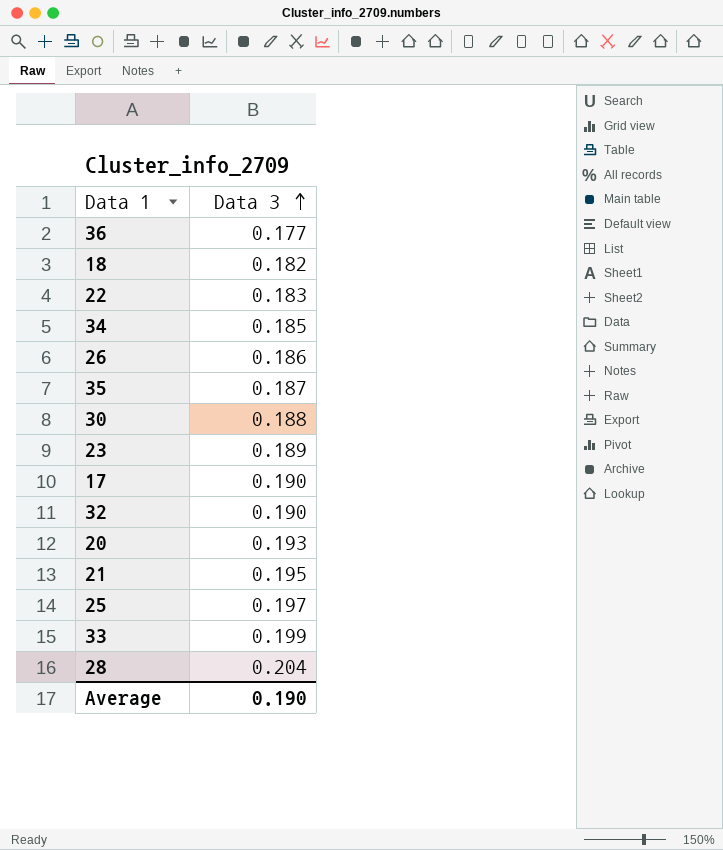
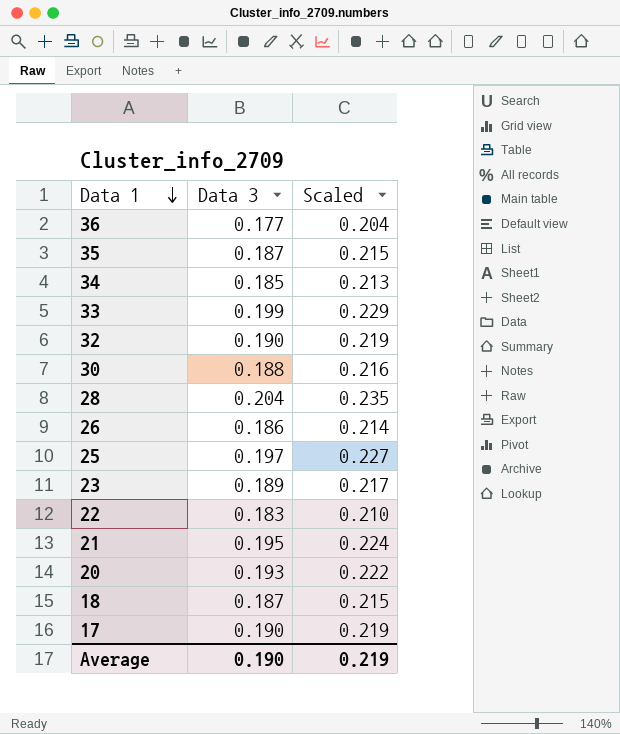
row order: Data 3 ascending -> Data 1 descending
column Scaled | formula: none -> [Data 3] * 1.15
18 | Data 3: 0.182 -> 0.187

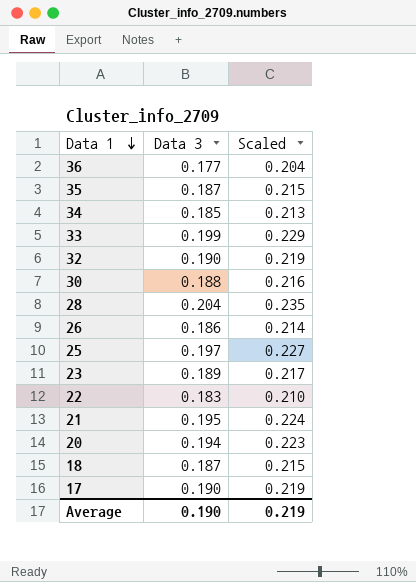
20 | Data 3: 0.193 -> 0.194
20 | Scaled: 0.222 -> 0.223

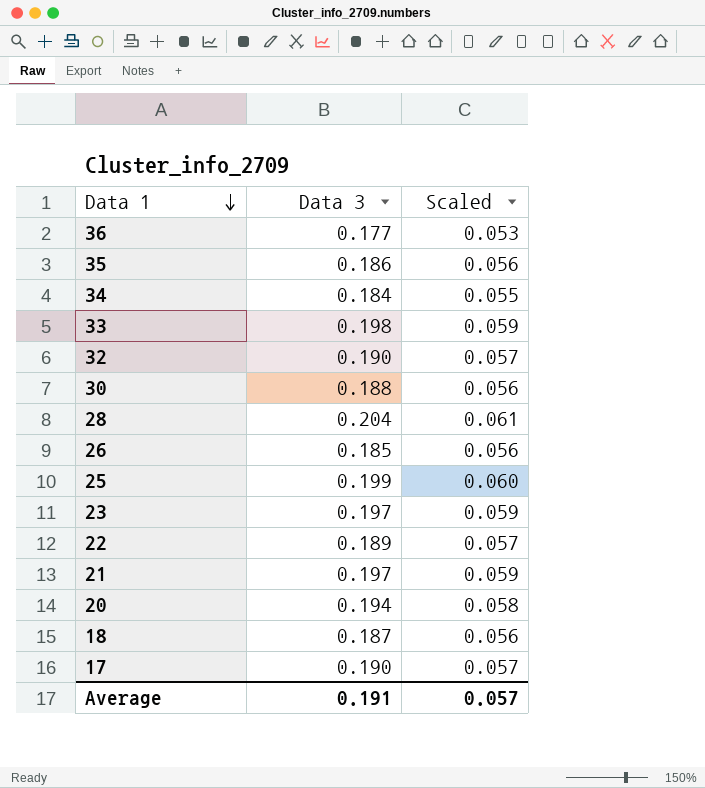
column Scaled | formula: [Data 3] * 1.15 -> [Data 3] * 0.3
35 | Data 3: 0.187 -> 0.186
34 | Data 3: 0.185 -> 0.184
33 | Data 3: 0.199 -> 0.198
26 | Data 3: 0.186 -> 0.185
25 | Data 3: 0.197 -> 0.199
23 | Data 3: 0.189 -> 0.197
22 | Data 3: 0.183 -> 0.189
21 | Data 3: 0.195 -> 0.197
Average | Data 3: 0.190 -> 0.191
Average | Scaled: 0.219 -> 0.057

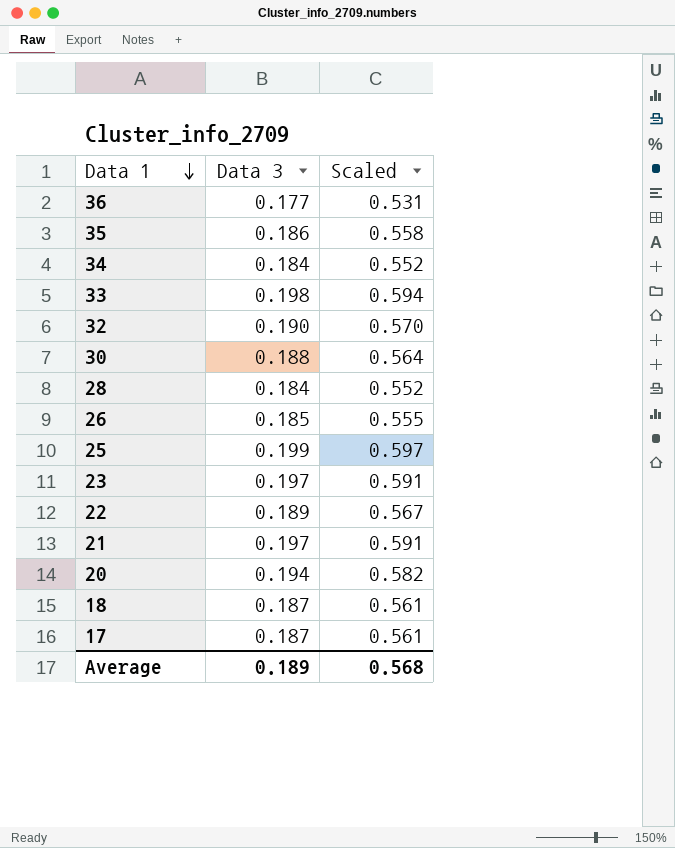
column Scaled | formula: [Data 3] * 0.3 -> [Data 3] * 3
28 | Data 3: 0.204 -> 0.184
17 | Data 3: 0.190 -> 0.187
Average | Data 3: 0.191 -> 0.189
Average | Scaled: 0.057 -> 0.568

